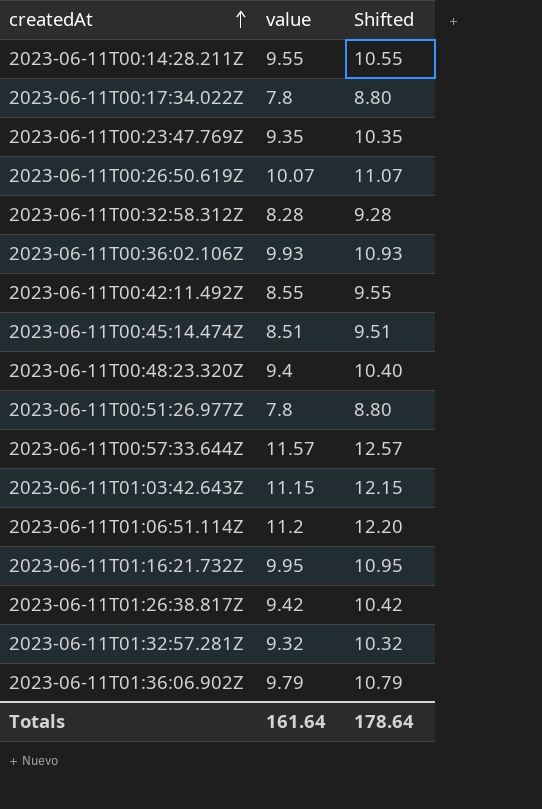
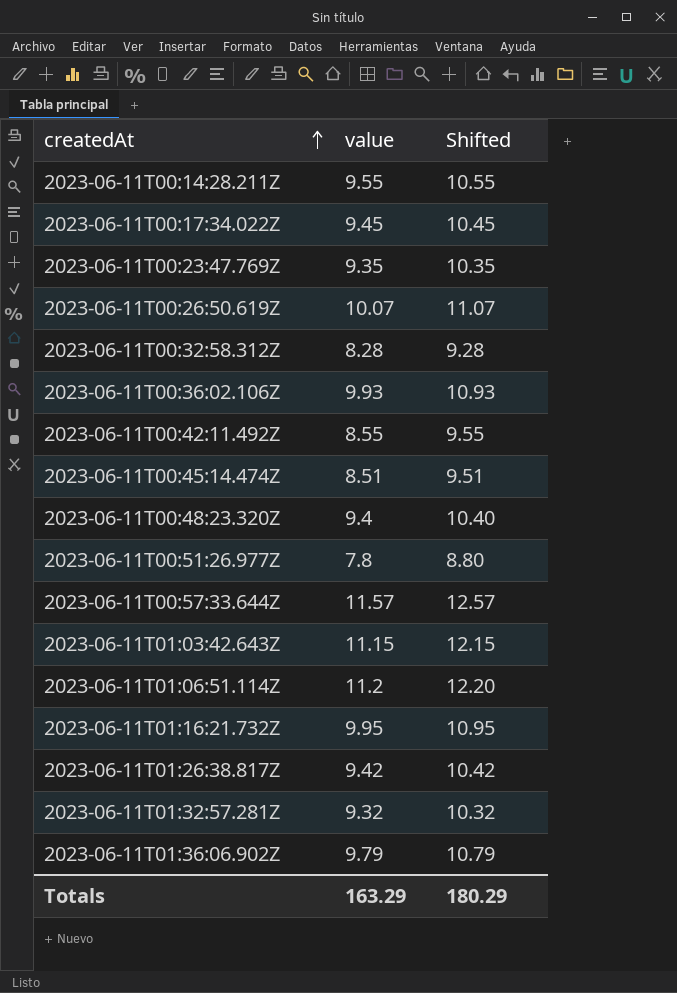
2023-06-11T00:17:34.022Z | value: 7.8 -> 9.45
2023-06-11T00:17:34.022Z | Shifted: 8.80 -> 10.45
Totals | value: 161.64 -> 163.29
Totals | Shifted: 178.64 -> 180.29

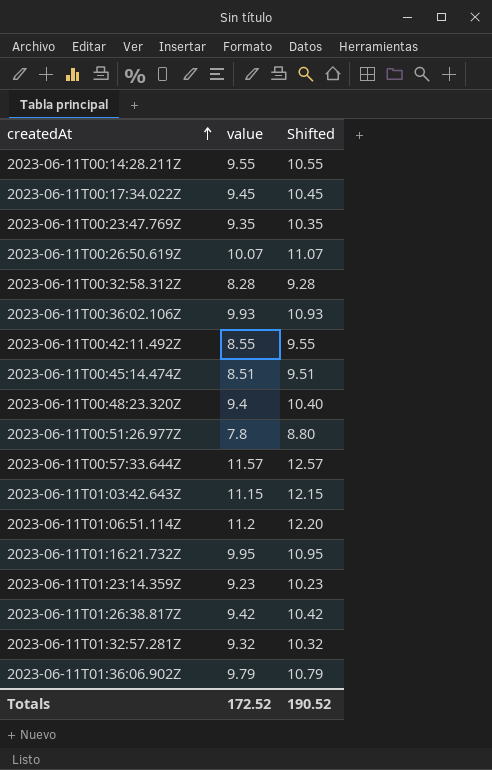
row 2023-06-11T01:23:14.359Z: none -> 9.23 | 10.23
Totals | value: 163.29 -> 172.52
Totals | Shifted: 180.29 -> 190.52

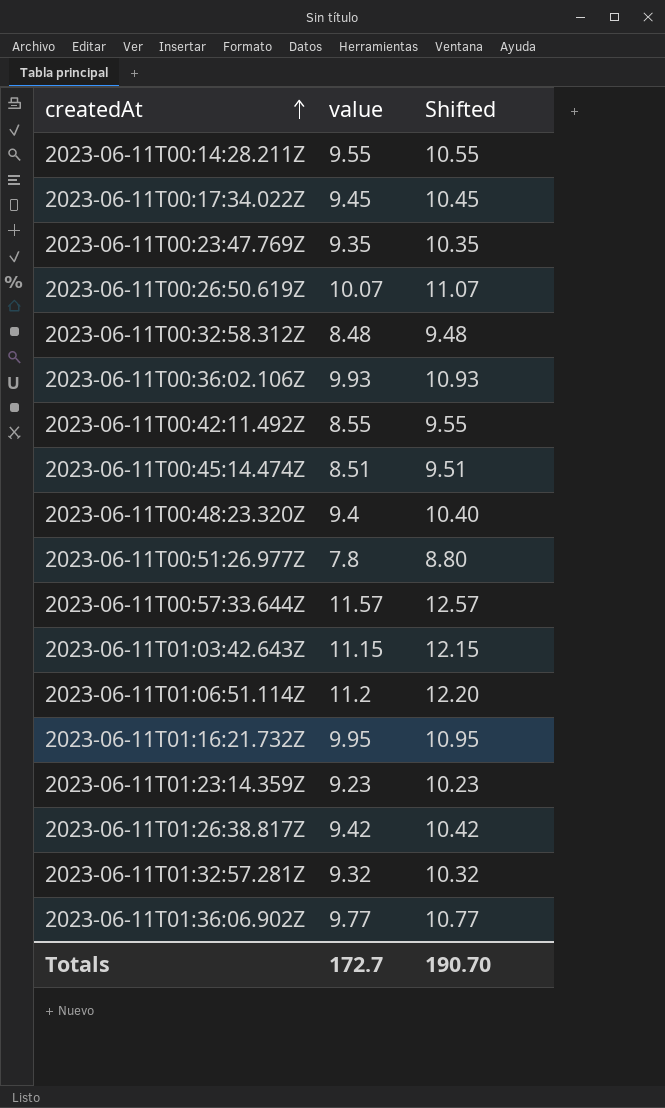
2023-06-11T00:32:58.312Z | value: 8.28 -> 8.48
2023-06-11T00:32:58.312Z | Shifted: 9.28 -> 9.48
2023-06-11T01:36:06.902Z | value: 9.79 -> 9.77
2023-06-11T01:36:06.902Z | Shifted: 10.79 -> 10.77
Totals | value: 172.52 -> 172.7
Totals | Shifted: 190.52 -> 190.70

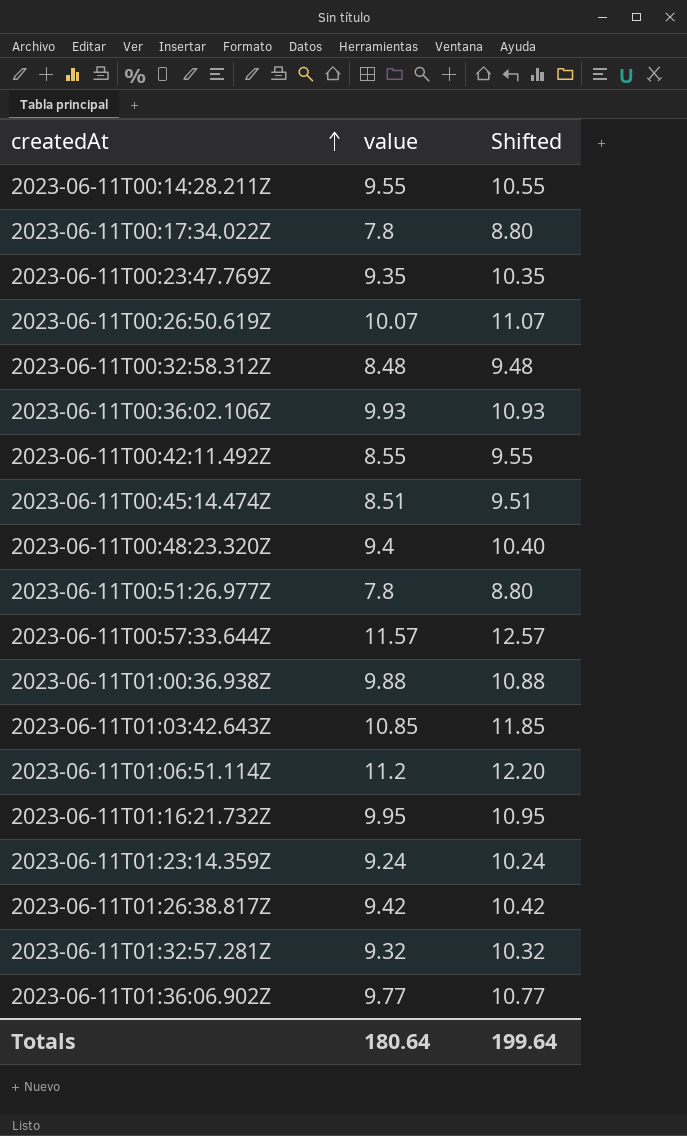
2023-06-11T00:17:34.022Z | value: 9.45 -> 7.8
2023-06-11T00:17:34.022Z | Shifted: 10.45 -> 8.80
row 2023-06-11T01:00:36.938Z: none -> 9.88 | 10.88
2023-06-11T01:03:42.643Z | value: 11.15 -> 10.85
2023-06-11T01:03:42.643Z | Shifted: 12.15 -> 11.85
2023-06-11T01:23:14.359Z | value: 9.23 -> 9.24
2023-06-11T01:23:14.359Z | Shifted: 10.23 -> 10.24
Totals | value: 172.7 -> 180.64
Totals | Shifted: 190.70 -> 199.64

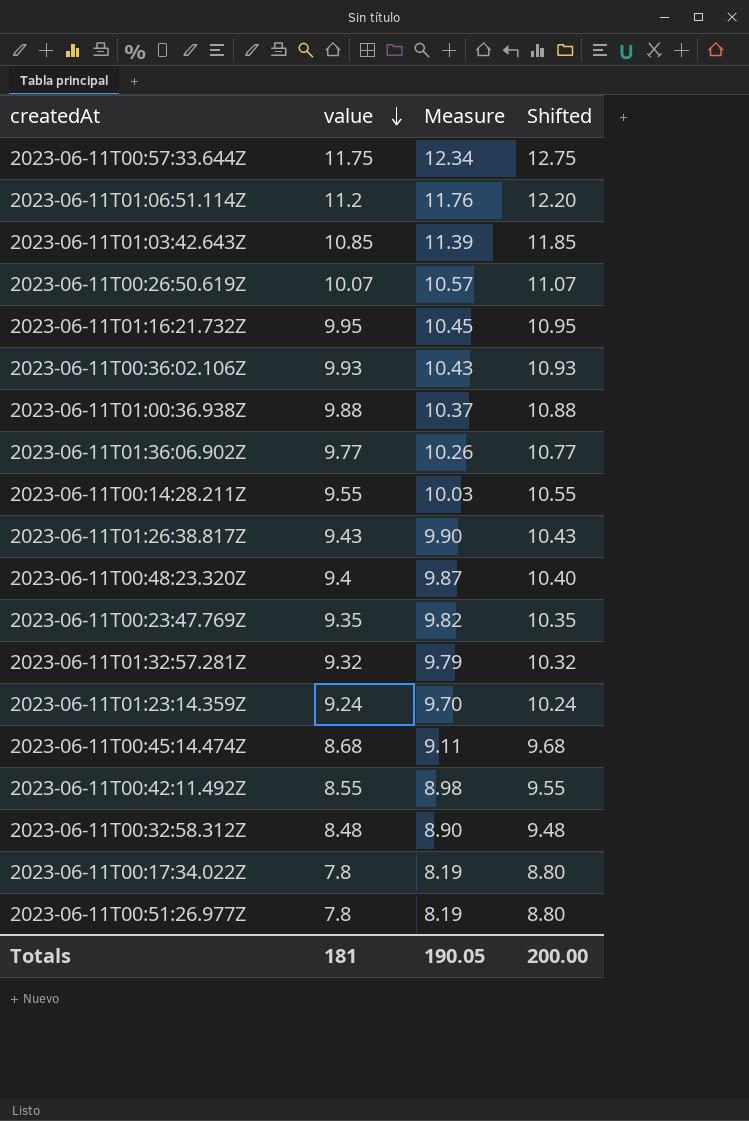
row order: createdAt ascending -> value descending
column Measure | formula: none -> [value] * 1.05
2023-06-11T00:57:33.644Z | value: 11.57 -> 11.75
2023-06-11T00:57:33.644Z | Shifted: 12.57 -> 12.75
2023-06-11T01:26:38.817Z | value: 9.42 -> 9.43
2023-06-11T01:26:38.817Z | Shifted: 10.42 -> 10.43
2023-06-11T00:45:14.474Z | value: 8.51 -> 8.68
2023-06-11T00:45:14.474Z | Shifted: 9.51 -> 9.68
Totals | value: 180.64 -> 181
Totals | Shifted: 199.64 -> 200.00

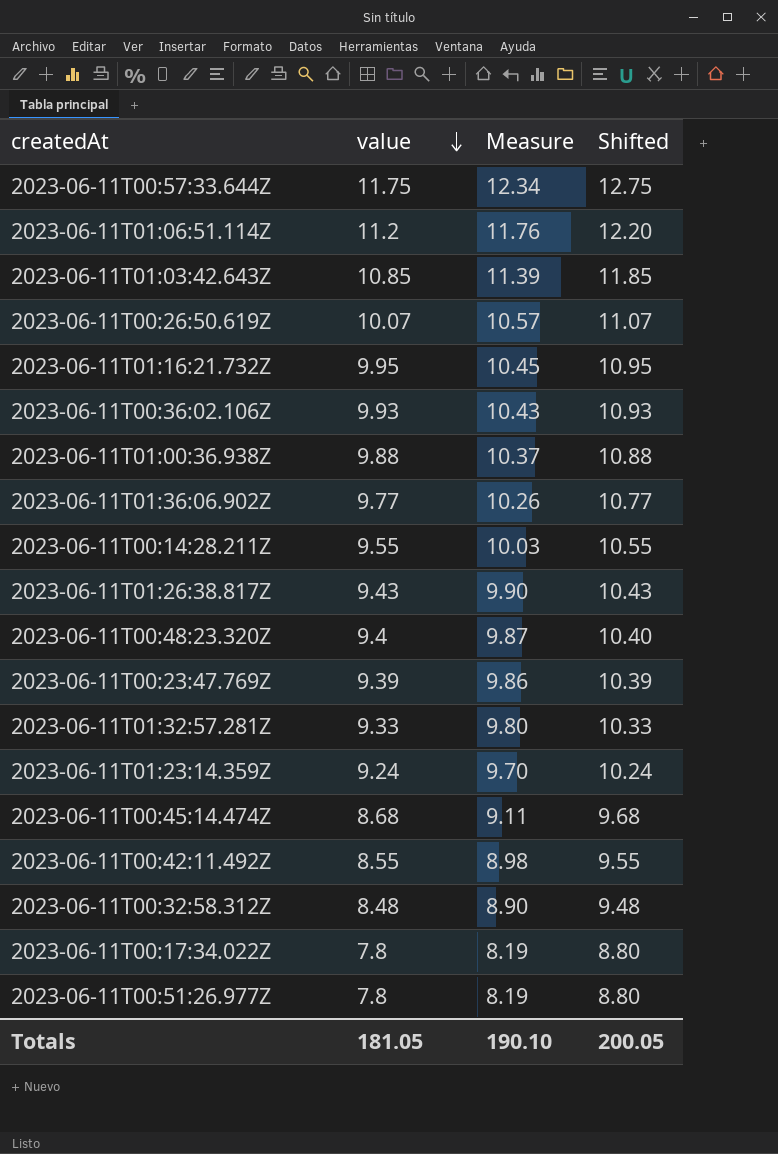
2023-06-11T00:23:47.769Z | value: 9.35 -> 9.39
2023-06-11T00:23:47.769Z | Measure: 9.82 -> 9.86
2023-06-11T00:23:47.769Z | Shifted: 10.35 -> 10.39
2023-06-11T01:32:57.281Z | value: 9.32 -> 9.33
2023-06-11T01:32:57.281Z | Measure: 9.79 -> 9.80
2023-06-11T01:32:57.281Z | Shifted: 10.32 -> 10.33
Totals | value: 181 -> 181.05
Totals | Measure: 190.05 -> 190.10
Totals | Shifted: 200.00 -> 200.05

